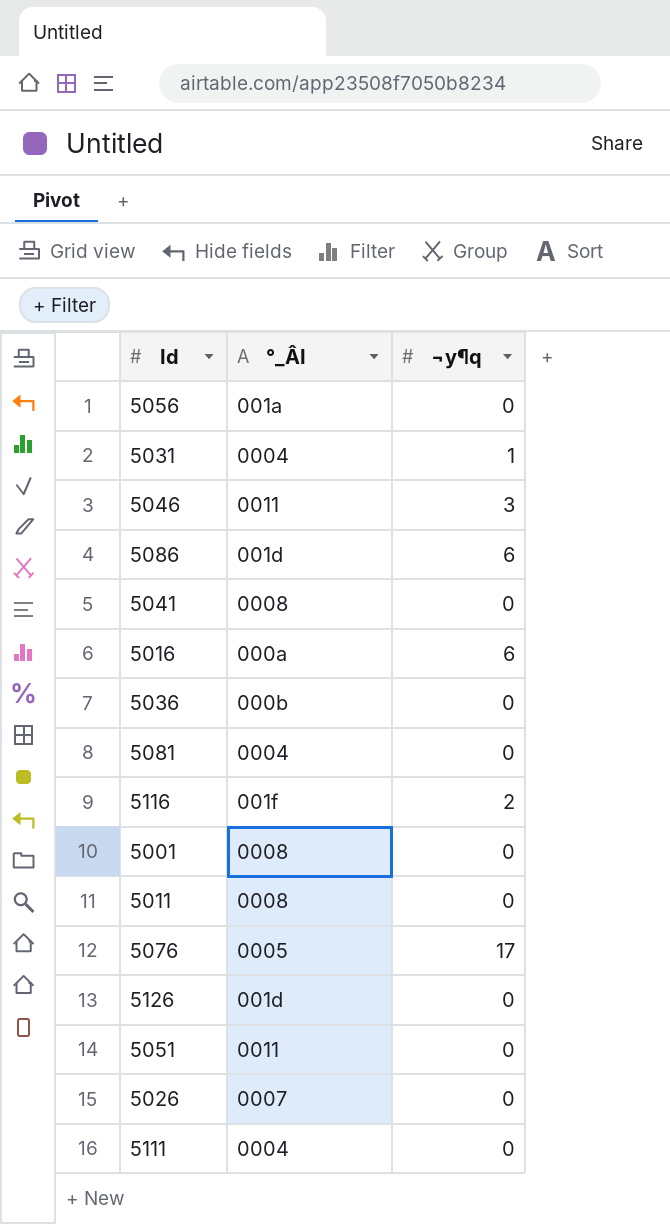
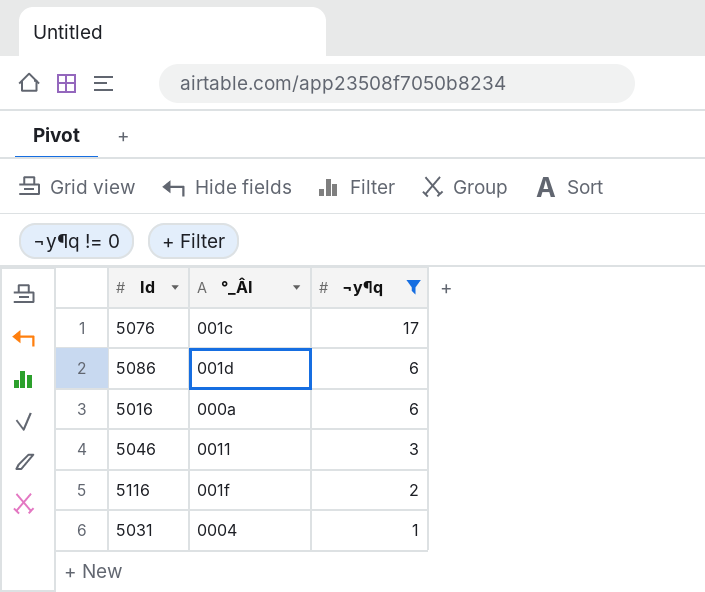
filter: none -> ¬y¶q != 0
row order: none -> ¬y¶q descending
5076 | °_ÂI: 0005 -> 001c

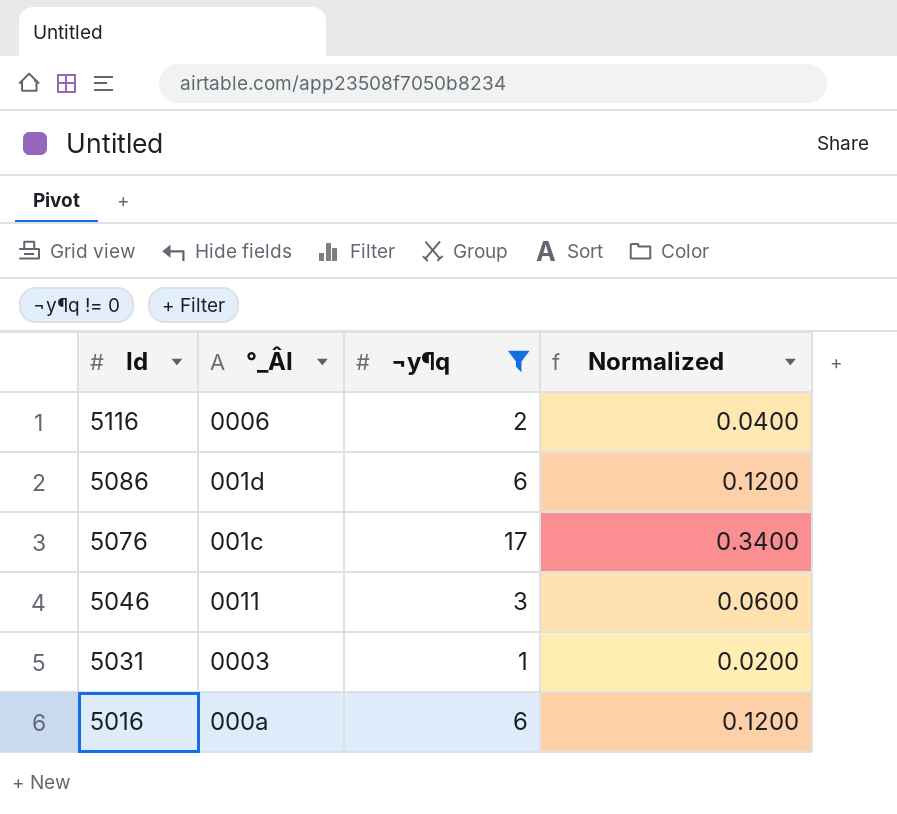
row order: ¬y¶q descending -> Id descending
column Normalized | formula: none -> [¬y¶q] * 0.02
5116 | °_ÂI: 001f -> 0006
5031 | °_ÂI: 0004 -> 0003

